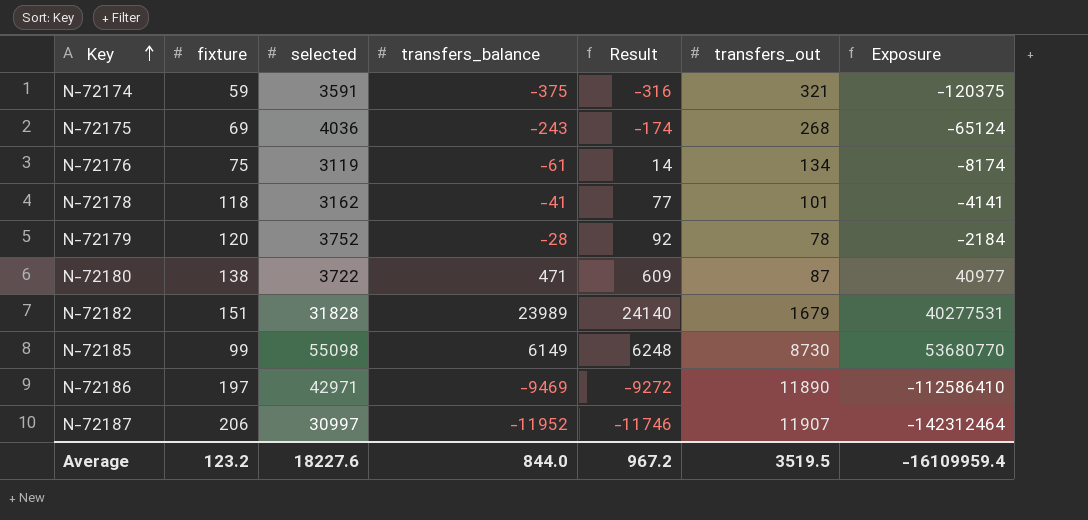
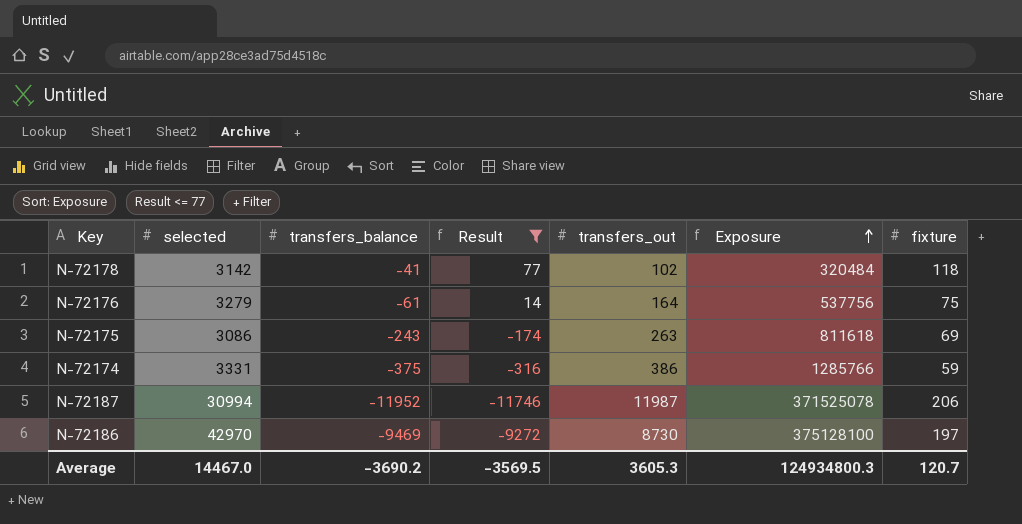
filter: none -> Result <= 77
row order: Key ascending -> Exposure ascending
column Exposure | formula: [transfers_balance] * [transfers_out] -> [selected] * [transfers_out]
column fixture | position: 2 -> 7
N-72178 | selected: 3162 -> 3142
N-72178 | transfers_out: 101 -> 102
N-72176 | selected: 3119 -> 3279
N-72176 | transfers_out: 134 -> 164
N-72175 | selected: 4036 -> 3086
N-72175 | transfers_out: 268 -> 263
N-72174 | selected: 3591 -> 3331
N-72174 | transfers_out: 321 -> 386
N-72187 | selected: 30997 -> 30994
N-72187 | transfers_out: 11907 -> 11987
N-72186 | selected: 42971 -> 42970
N-72186 | transfers_out: 11890 -> 8730
Average | selected: 18227.6 -> 14467.0
Average | transfers_balance: 844.0 -> -3690.2
Average | Result: 967.2 -> -3569.5
Average | transfers_out: 3519.5 -> 3605.3
Average | Exposure: -16109959.4 -> 124934800.3
Average | fixture: 123.2 -> 120.7

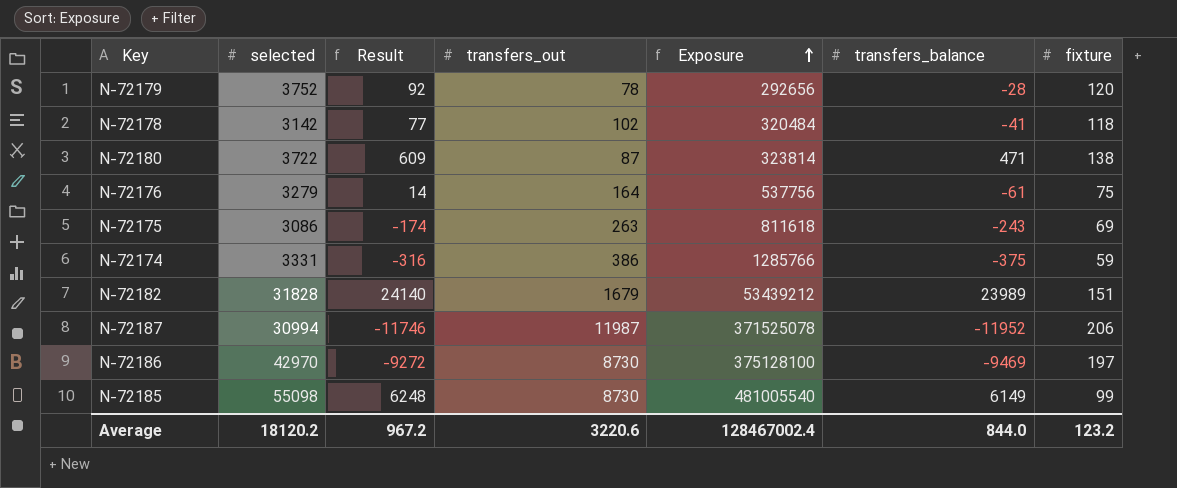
filter: Result <= 77 -> none
column transfers_balance | position: 3 -> 6
Average | selected: 14467.0 -> 18120.2
Average | Result: -3569.5 -> 967.2
Average | transfers_out: 3605.3 -> 3220.6
Average | Exposure: 124934800.3 -> 128467002.4
Average | transfers_balance: -3690.2 -> 844.0
Average | fixture: 120.7 -> 123.2

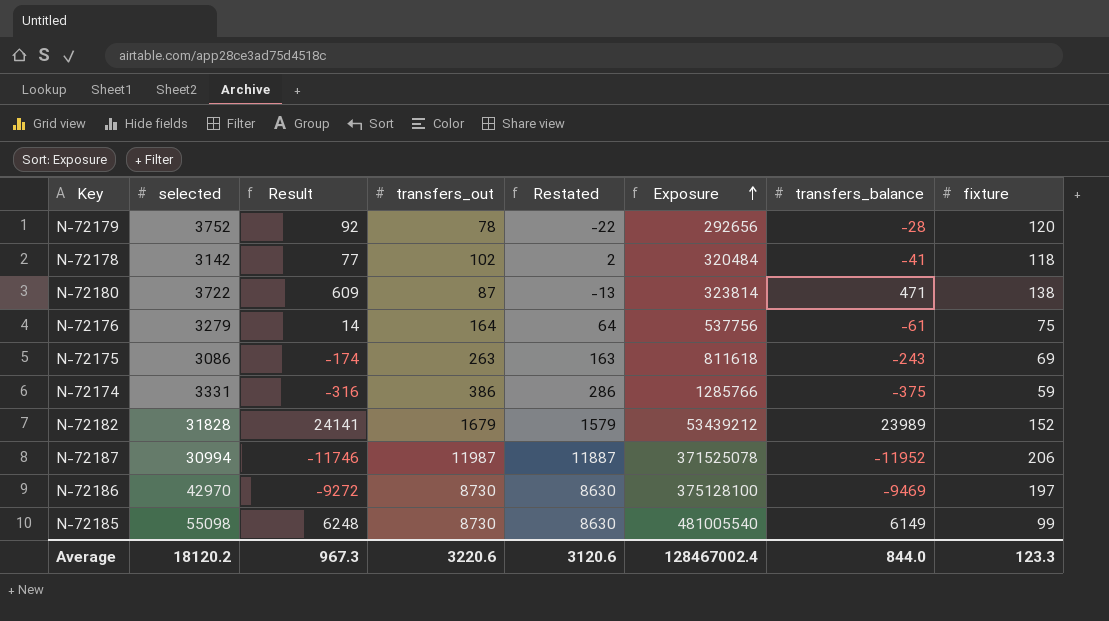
column Restated | formula: none -> [transfers_out] - 100
N-72182 | Result: 24140 -> 24141
N-72182 | fixture: 151 -> 152
Average | Result: 967.2 -> 967.3
Average | fixture: 123.2 -> 123.3

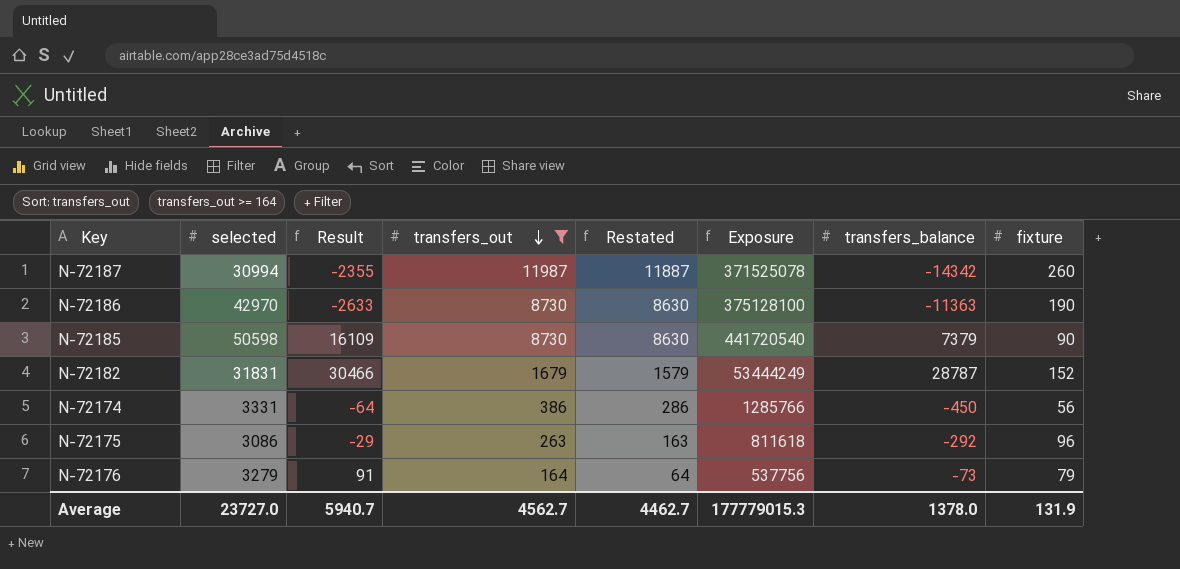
filter: none -> transfers_out >= 164
row order: Exposure ascending -> transfers_out descending
column Result | formula: [transfers_balance] + [fixture] -> [transfers_out] + [transfers_balance]
N-72187 | transfers_balance: -11952 -> -14342
N-72187 | fixture: 206 -> 260
N-72186 | transfers_balance: -9469 -> -11363
N-72186 | fixture: 197 -> 190
N-72185 | selected: 55098 -> 50598
N-72185 | Exposure: 481005540 -> 441720540
N-72185 | transfers_balance: 6149 -> 7379
N-72185 | fixture: 99 -> 90
N-72182 | selected: 31828 -> 31831
N-72182 | Exposure: 53439212 -> 53444249
N-72182 | transfers_balance: 23989 -> 28787
N-72174 | transfers_balance: -375 -> -450
N-72174 | fixture: 59 -> 56
N-72175 | transfers_balance: -243 -> -292
N-72175 | fixture: 69 -> 96
N-72176 | transfers_balance: -61 -> -73
N-72176 | fixture: 75 -> 79
Average | selected: 18120.2 -> 23727.0
Average | Result: 967.3 -> 5940.7
Average | transfers_out: 3220.6 -> 4562.7
Average | Restated: 3120.6 -> 4462.7
Average | Exposure: 128467002.4 -> 177779015.3
Average | transfers_balance: 844.0 -> 1378.0
Average | fixture: 123.3 -> 131.9

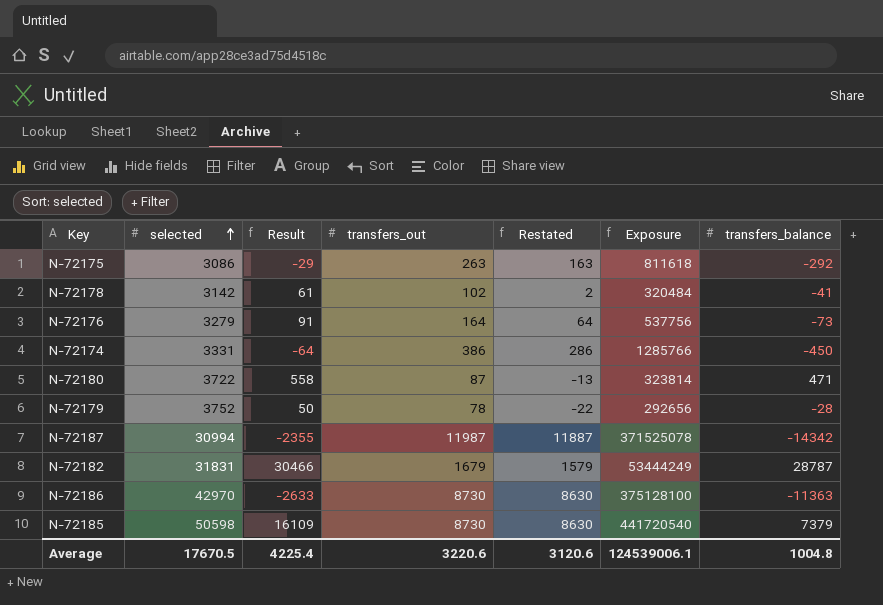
filter: transfers_out >= 164 -> none
row order: transfers_out descending -> selected ascending
column fixture | position: 8 -> none
Average | selected: 23727.0 -> 17670.5
Average | Result: 5940.7 -> 4225.4
Average | transfers_out: 4562.7 -> 3220.6
Average | Restated: 4462.7 -> 3120.6
Average | Exposure: 177779015.3 -> 124539006.1
Average | transfers_balance: 1378.0 -> 1004.8

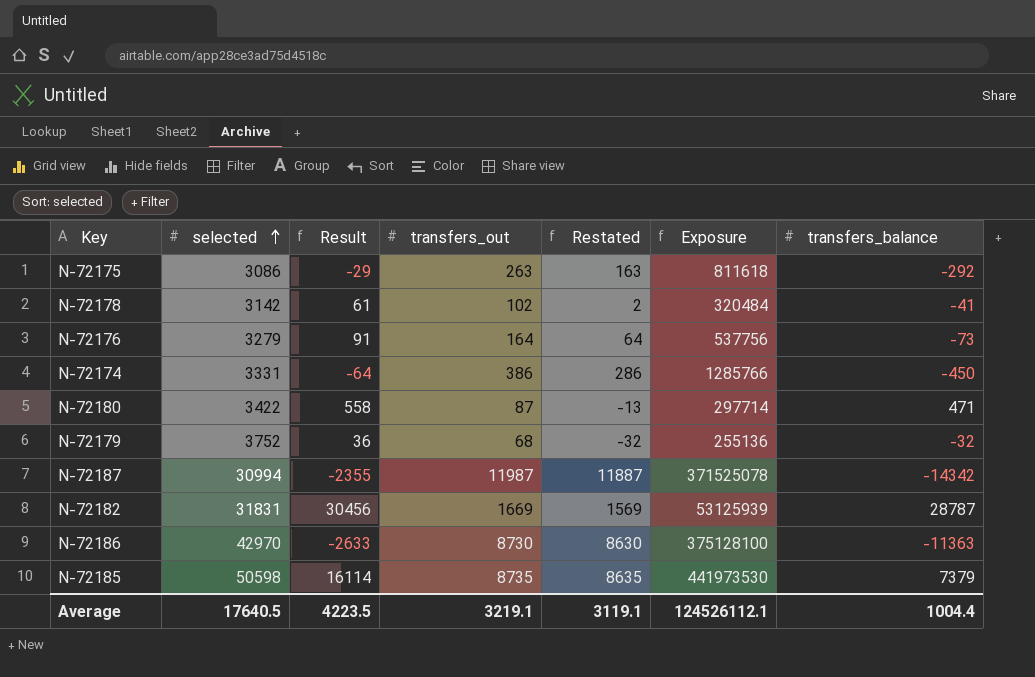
N-72180 | selected: 3722 -> 3422
N-72180 | Exposure: 323814 -> 297714
N-72179 | Result: 50 -> 36
N-72179 | transfers_out: 78 -> 68
N-72179 | Restated: -22 -> -32
N-72179 | Exposure: 292656 -> 255136
N-72179 | transfers_balance: -28 -> -32
N-72182 | Result: 30466 -> 30456
N-72182 | transfers_out: 1679 -> 1669
N-72182 | Restated: 1579 -> 1569
N-72182 | Exposure: 53444249 -> 53125939
N-72185 | Result: 16109 -> 16114
N-72185 | transfers_out: 8730 -> 8735
N-72185 | Restated: 8630 -> 8635
N-72185 | Exposure: 441720540 -> 441973530
Average | selected: 17670.5 -> 17640.5
Average | Result: 4225.4 -> 4223.5
Average | transfers_out: 3220.6 -> 3219.1
Average | Restated: 3120.6 -> 3119.1
Average | Exposure: 124539006.1 -> 124526112.1
Average | transfers_balance: 1004.8 -> 1004.4

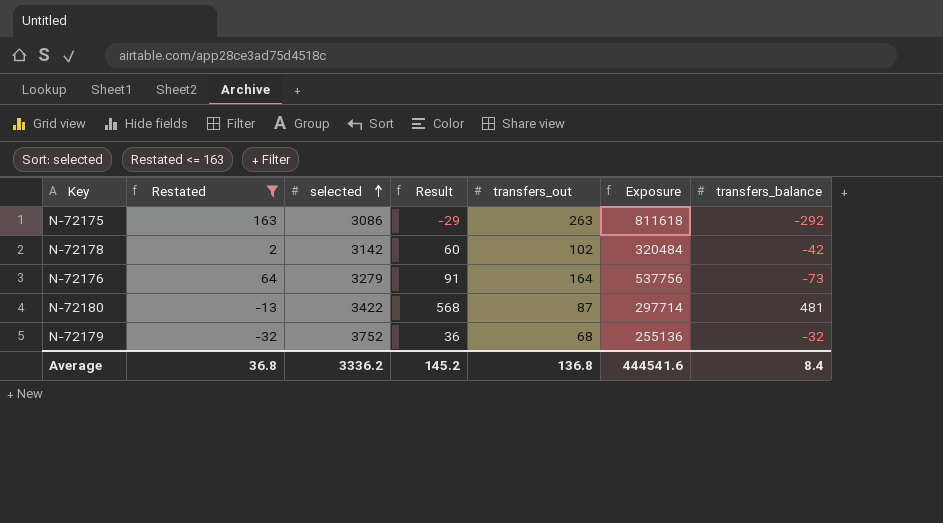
filter: none -> Restated <= 163
column Restated | position: 5 -> 2
N-72178 | Result: 61 -> 60
N-72178 | transfers_balance: -41 -> -42
N-72180 | Result: 558 -> 568
N-72180 | transfers_balance: 471 -> 481
Average | Restated: 3119.1 -> 36.8
Average | selected: 17640.5 -> 3336.2
Average | Result: 4223.5 -> 145.2
Average | transfers_out: 3219.1 -> 136.8
Average | Exposure: 124526112.1 -> 444541.6
Average | transfers_balance: 1004.4 -> 8.4

